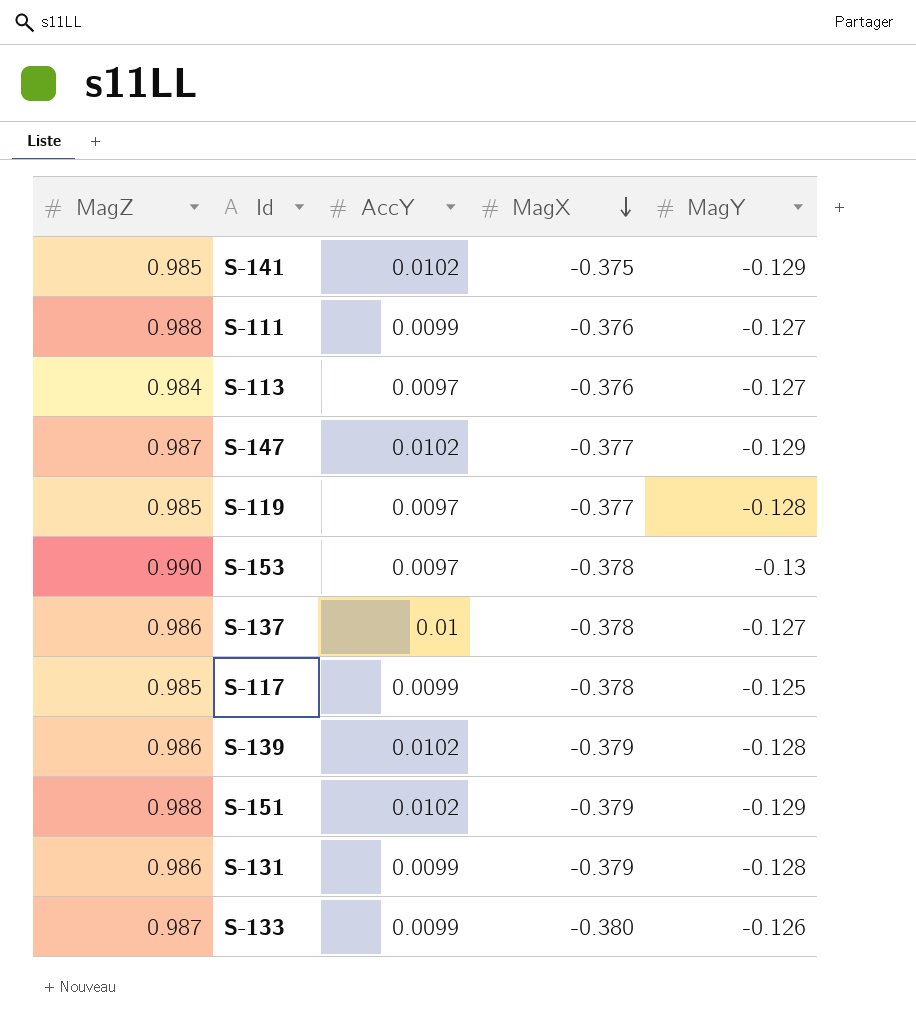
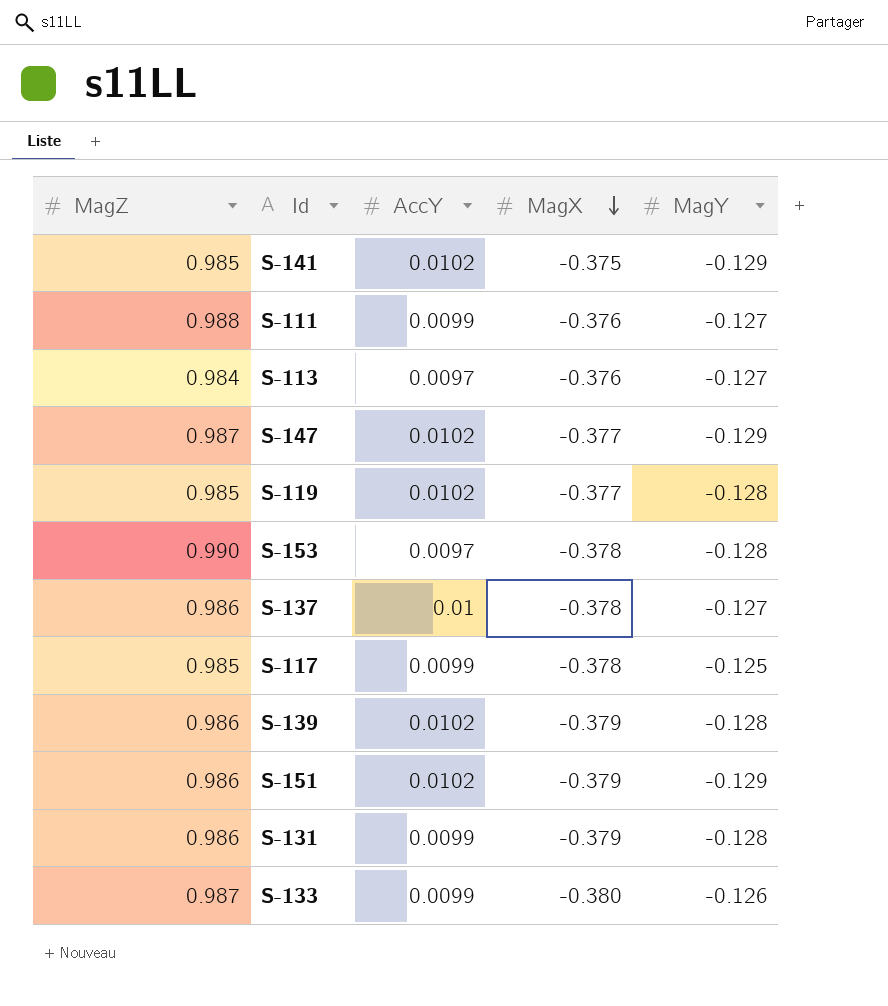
S-119 | AccY: 0.0097 -> 0.0102
S-153 | MagY: -0.13 -> -0.128
S-151 | MagZ: 0.988 -> 0.986

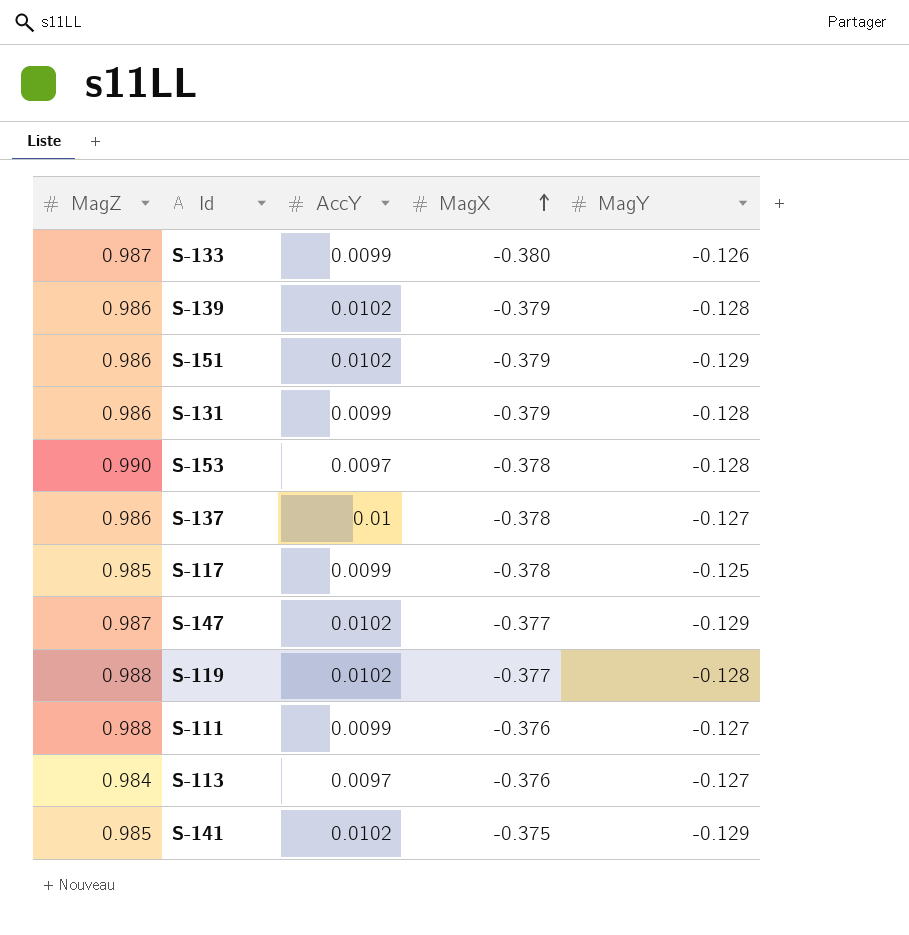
row order: MagX descending -> MagX ascending
S-119 | MagZ: 0.985 -> 0.988

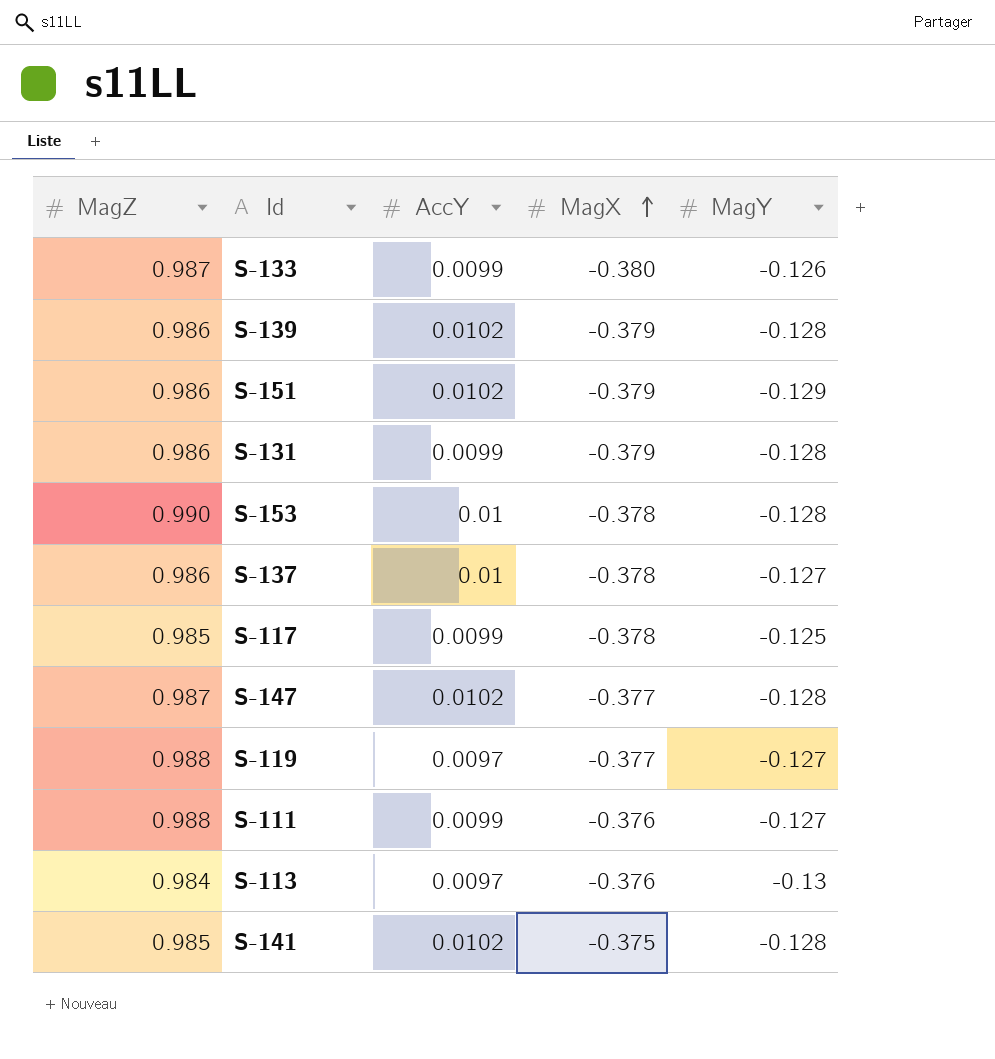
S-153 | AccY: 0.0097 -> 0.01
S-147 | MagY: -0.129 -> -0.128
S-119 | AccY: 0.0102 -> 0.0097
S-119 | MagY: -0.128 -> -0.127
S-113 | MagY: -0.127 -> -0.13
S-141 | MagY: -0.129 -> -0.128

